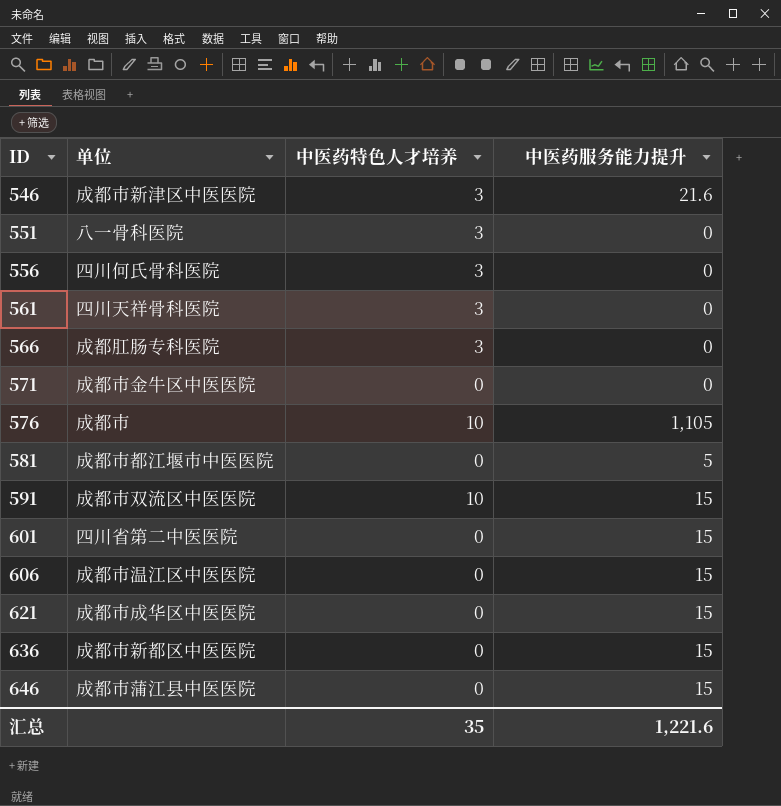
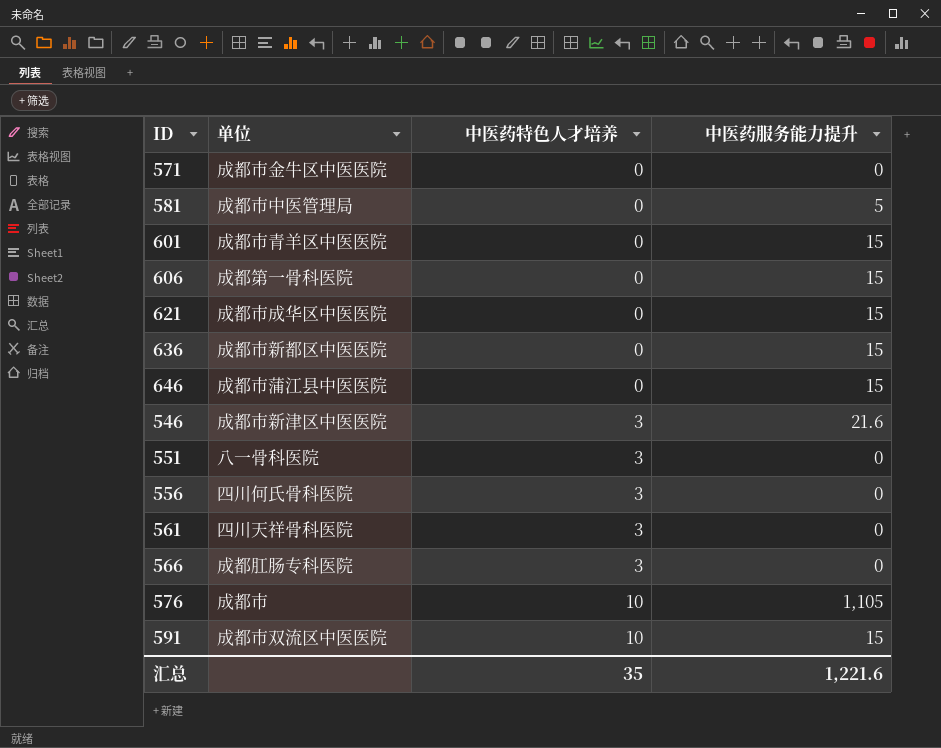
row order: ID ascending -> 中医药特色人才培养 ascending
581 | 单位: 成都市都江堰市中医医院 -> 成都市中医管理局
601 | 单位: 四川省第二中医医院 -> 成都市青羊区中医医院
606 | 单位: 成都市温江区中医医院 -> 成都第一骨科医院

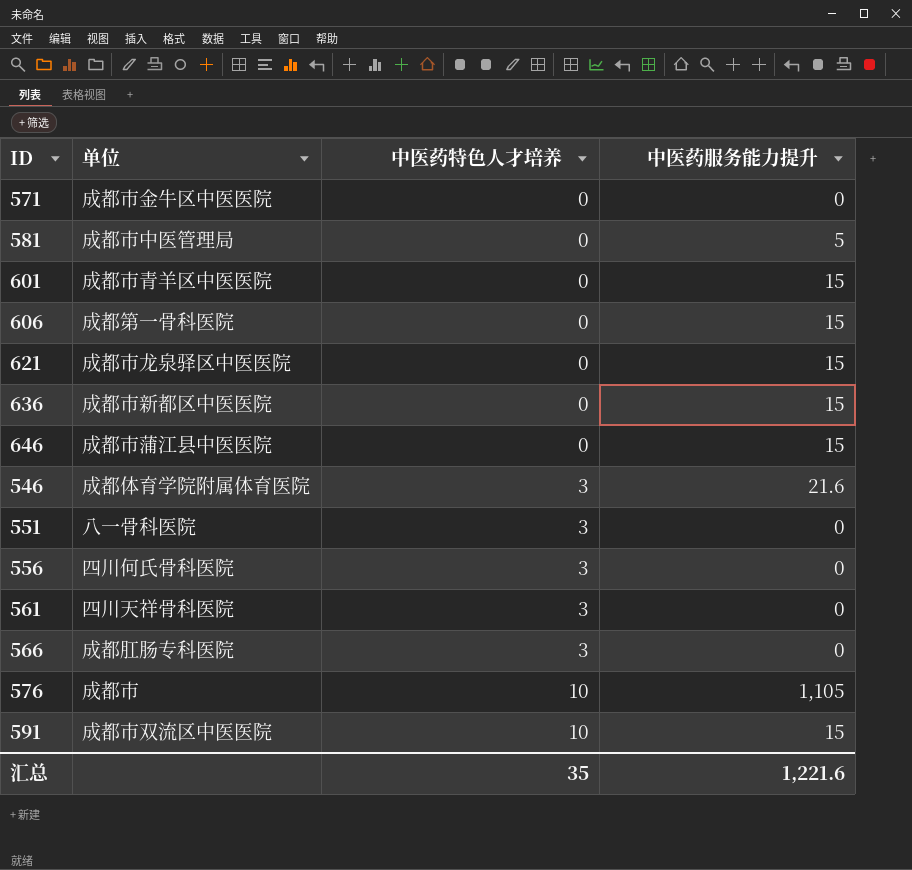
621 | 单位: 成都市成华区中医医院 -> 成都市龙泉驿区中医医院
546 | 单位: 成都市新津区中医医院 -> 成都体育学院附属体育医院

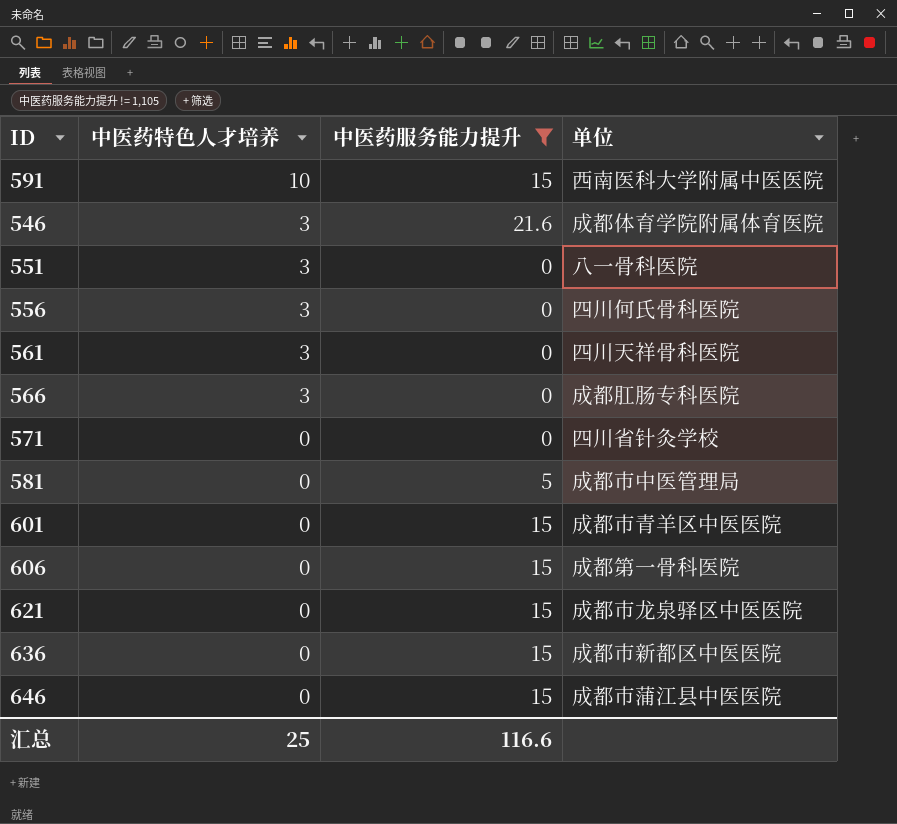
filter: none -> 中医药服务能力提升 != 1,105
row order: 中医药特色人才培养 ascending -> 中医药特色人才培养 descending
column 单位 | position: 2 -> 4
591 | 单位: 成都市双流区中医医院 -> 西南医科大学附属中医医院
571 | 单位: 成都市金牛区中医医院 -> 四川省针灸学校
汇总 | 中医药特色人才培养: 35 -> 25
汇总 | 中医药服务能力提升: 1,221.6 -> 116.6

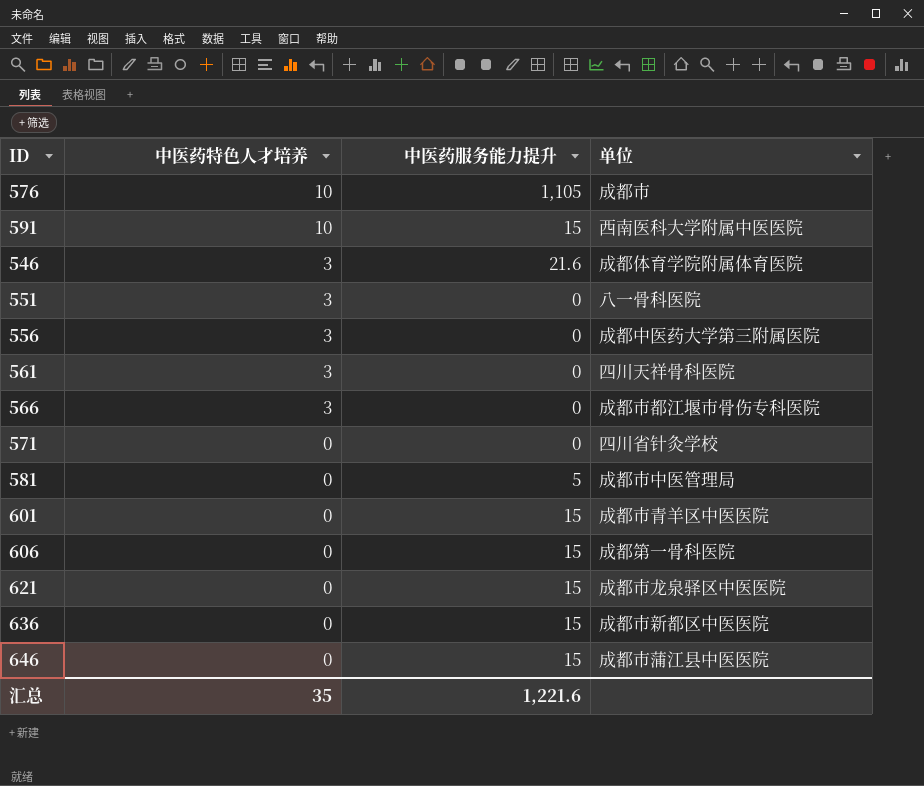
filter: 中医药服务能力提升 != 1,105 -> none
556 | 单位: 四川何氏骨科医院 -> 成都中医药大学第三附属医院
566 | 单位: 成都肛肠专科医院 -> 成都市都江堰市骨伤专科医院
汇总 | 中医药特色人才培养: 25 -> 35
汇总 | 中医药服务能力提升: 116.6 -> 1,221.6

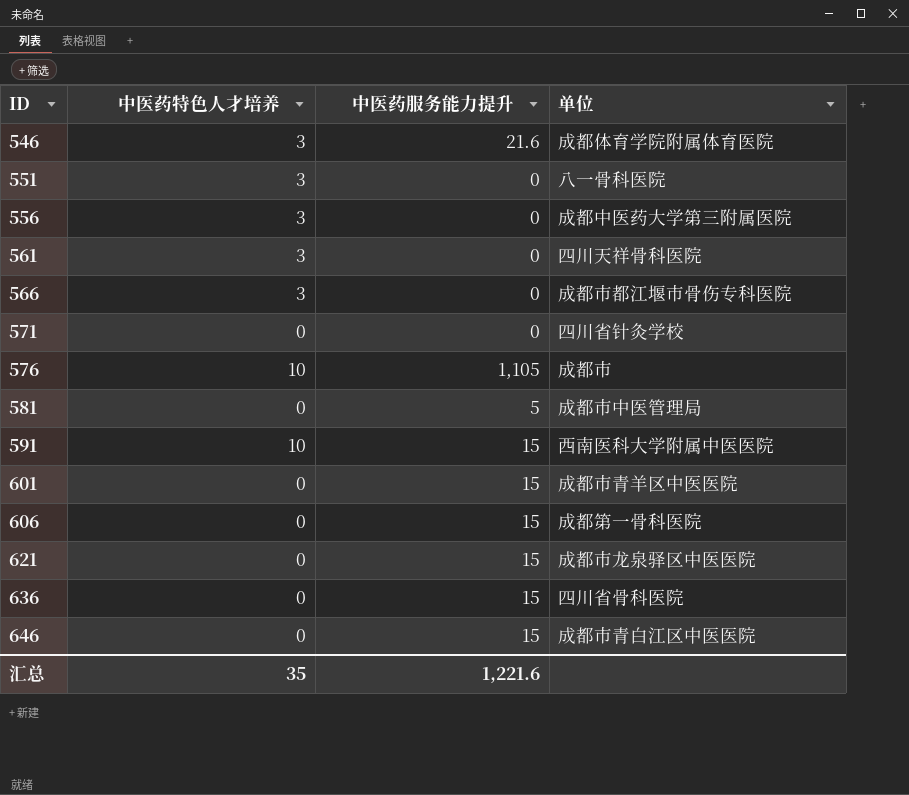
row order: 中医药特色人才培养 descending -> ID ascending
636 | 单位: 成都市新都区中医医院 -> 四川省骨科医院
646 | 单位: 成都市蒲江县中医医院 -> 成都市青白江区中医医院

